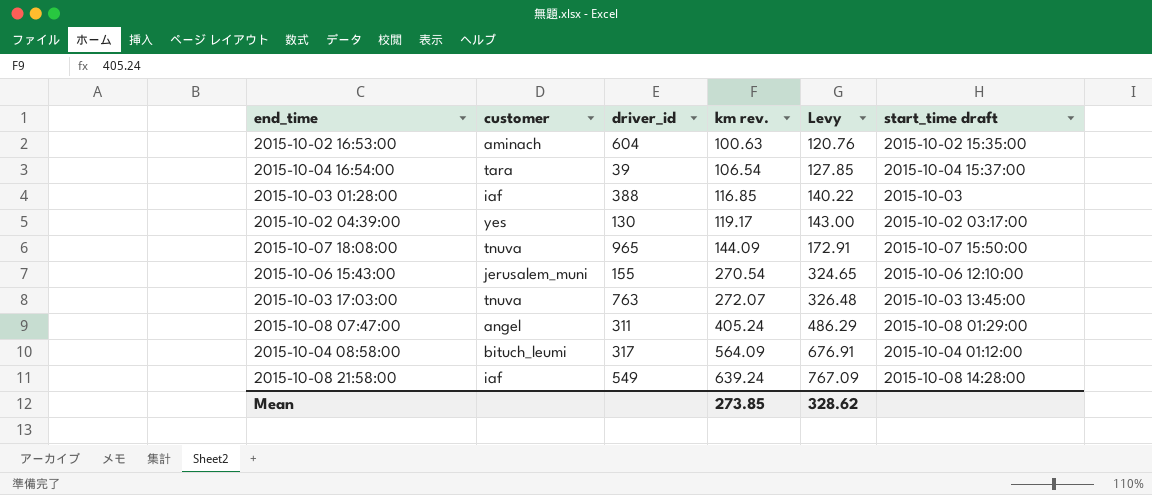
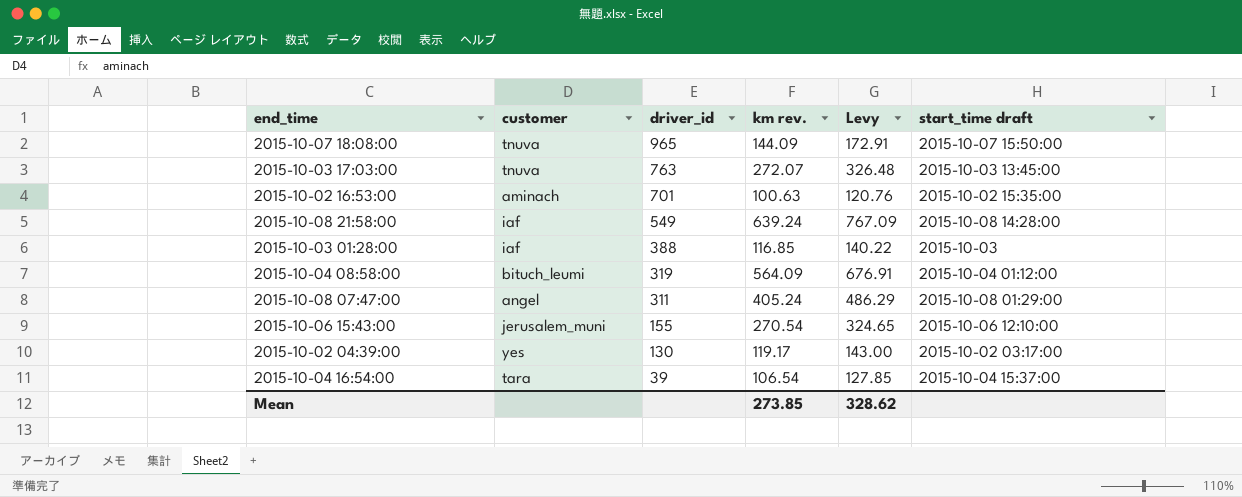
row order: km rev. ascending -> driver_id descending
2015-10-02 16:53:00 | driver_id: 604 -> 701
2015-10-04 08:58:00 | driver_id: 317 -> 319

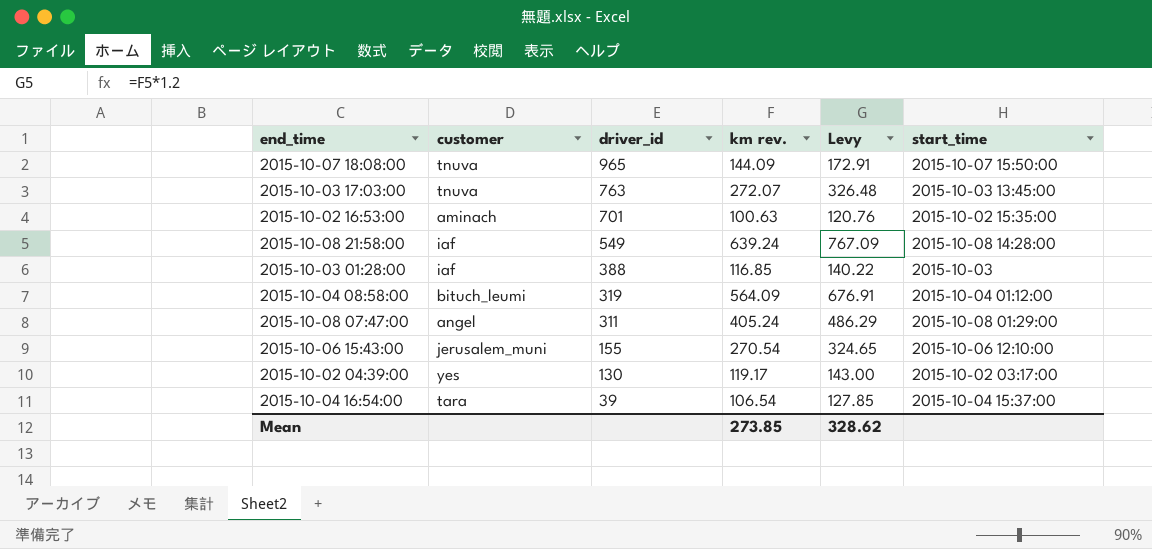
column name: start_time draft -> start_time

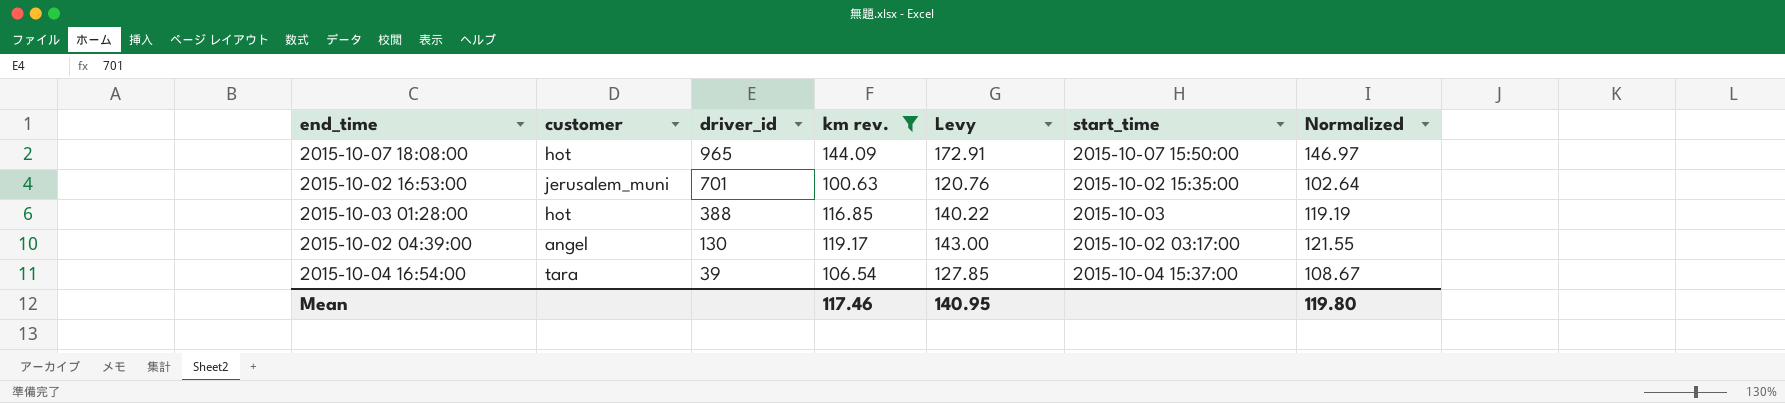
filter: none -> km rev. <= 144.09
column Normalized | formula: none -> [km rev.] * 1.02
2015-10-07 18:08:00 | customer: tnuva -> hot
2015-10-02 16:53:00 | customer: aminach -> jerusalem_muni
2015-10-03 01:28:00 | customer: iaf -> hot
2015-10-02 04:39:00 | customer: yes -> angel
Mean | km rev.: 273.85 -> 117.46
Mean | Levy: 328.62 -> 140.95

